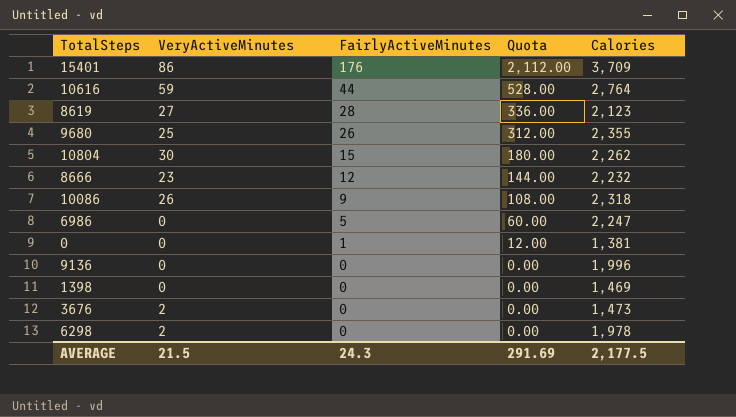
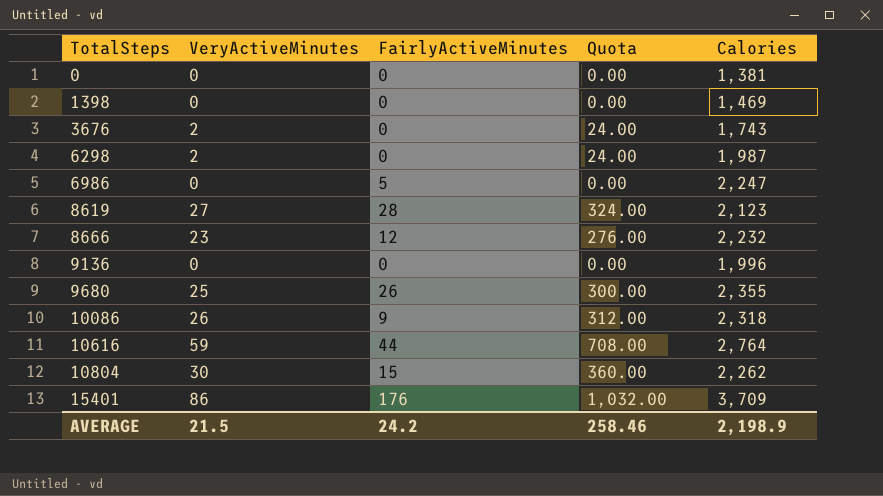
row order: FairlyActiveMinutes descending -> TotalSteps ascending
column Quota | formula: [FairlyActiveMinutes] * 12 -> [VeryActiveMinutes] * 12
0 | FairlyActiveMinutes: 1 -> 0
3676 | Calories: 1,473 -> 1,743
6298 | Calories: 1,978 -> 1,987
AVERAGE | FairlyActiveMinutes: 24.3 -> 24.2
AVERAGE | Quota: 291.69 -> 258.46
AVERAGE | Calories: 2,177.5 -> 2,198.9

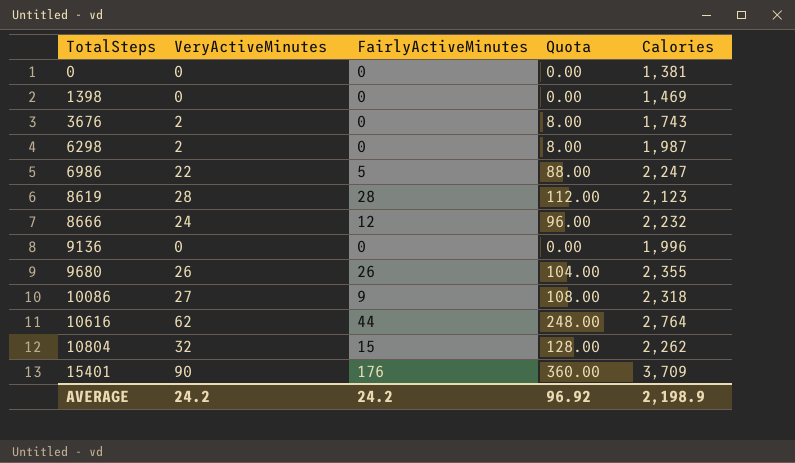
column Quota | formula: [VeryActiveMinutes] * 12 -> [VeryActiveMinutes] * 4
6986 | VeryActiveMinutes: 0 -> 22
8619 | VeryActiveMinutes: 27 -> 28
8666 | VeryActiveMinutes: 23 -> 24
9680 | VeryActiveMinutes: 25 -> 26
10086 | VeryActiveMinutes: 26 -> 27
10616 | VeryActiveMinutes: 59 -> 62
10804 | VeryActiveMinutes: 30 -> 32
15401 | VeryActiveMinutes: 86 -> 90
AVERAGE | VeryActiveMinutes: 21.5 -> 24.2
AVERAGE | Quota: 258.46 -> 96.92

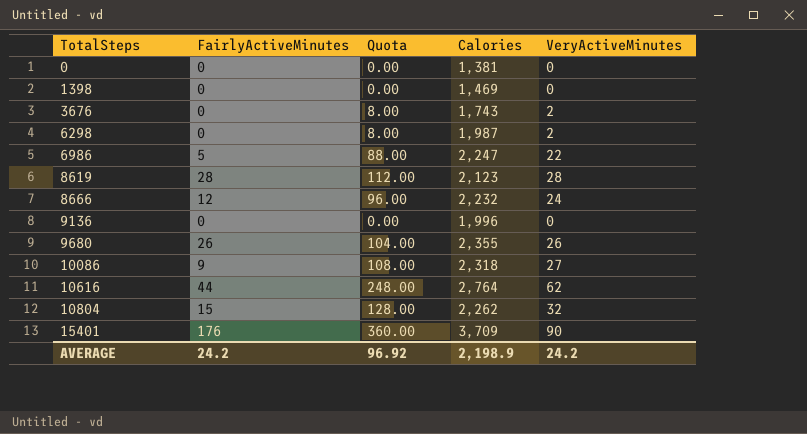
column VeryActiveMinutes | position: 2 -> 5

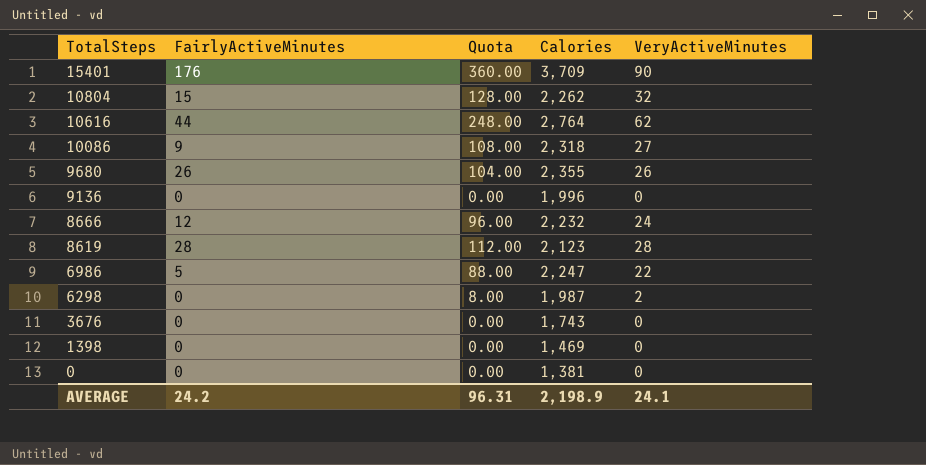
row order: TotalSteps ascending -> TotalSteps descending
3676 | Quota: 8.00 -> 0.00
3676 | VeryActiveMinutes: 2 -> 0
AVERAGE | Quota: 96.92 -> 96.31
AVERAGE | VeryActiveMinutes: 24.2 -> 24.1

